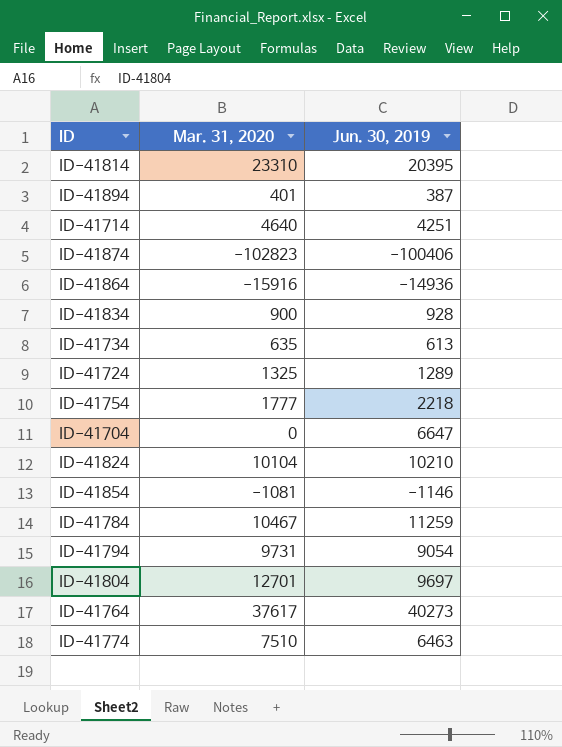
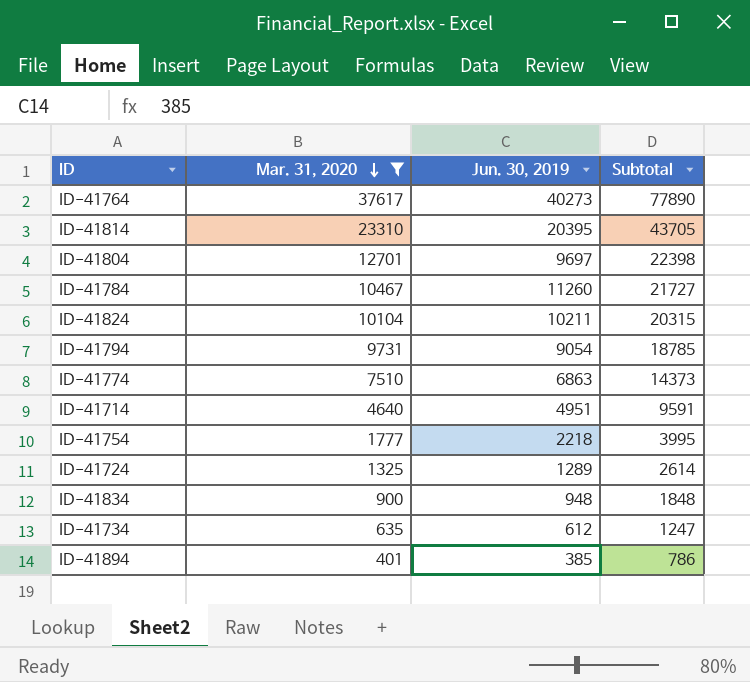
filter: none -> Mar. 31, 2020 >= 401
row order: none -> Mar. 31, 2020 descending
column Subtotal | formula: none -> [Mar. 31, 2020] + [Jun. 30, 2019]
ID-41784 | Jun. 30, 2019: 11259 -> 11260
ID-41824 | Jun. 30, 2019: 10210 -> 10211
ID-41774 | Jun. 30, 2019: 6463 -> 6863
ID-41714 | Jun. 30, 2019: 4251 -> 4951
ID-41834 | Jun. 30, 2019: 928 -> 948
ID-41734 | Jun. 30, 2019: 613 -> 612
ID-41894 | Jun. 30, 2019: 387 -> 385

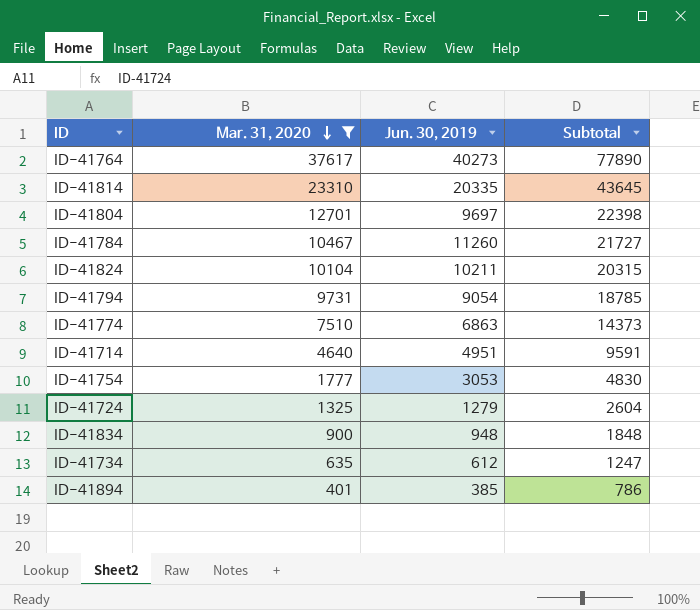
ID-41814 | Jun. 30, 2019: 20395 -> 20335
ID-41814 | Subtotal: 43705 -> 43645
ID-41754 | Jun. 30, 2019: 2218 -> 3053
ID-41754 | Subtotal: 3995 -> 4830
ID-41724 | Jun. 30, 2019: 1289 -> 1279
ID-41724 | Subtotal: 2614 -> 2604

